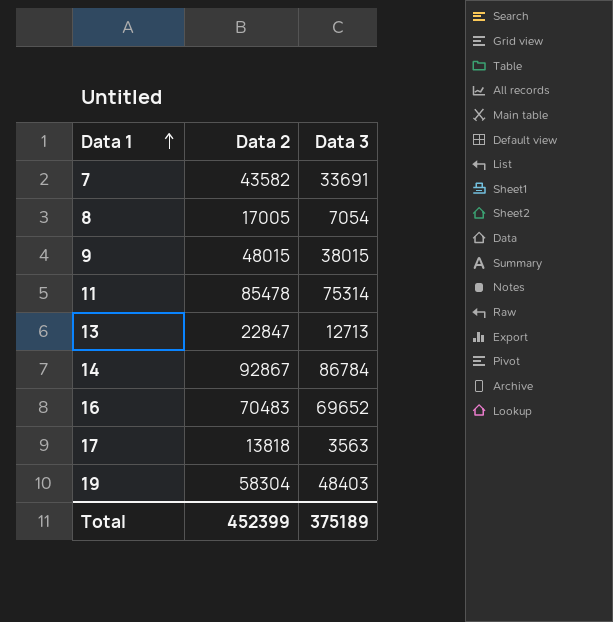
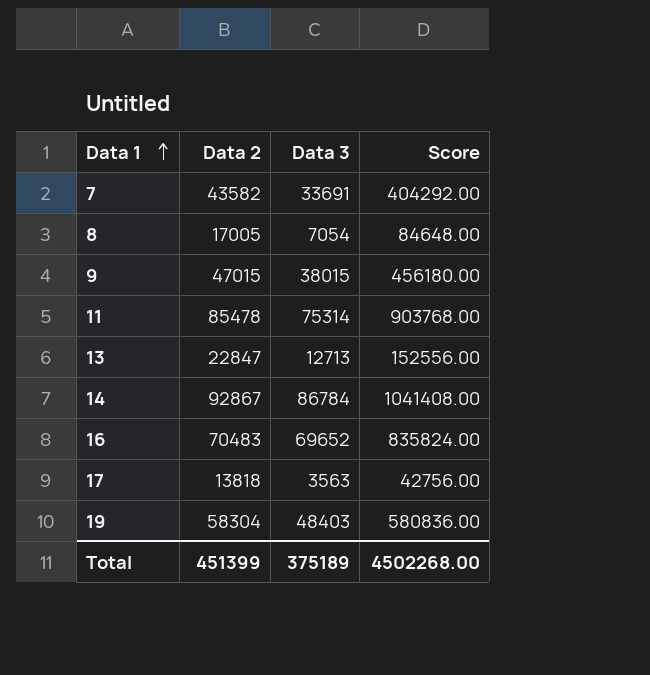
column Score | formula: none -> [Data 3] * 12
9 | Data 2: 48015 -> 47015
Total | Data 2: 452399 -> 451399

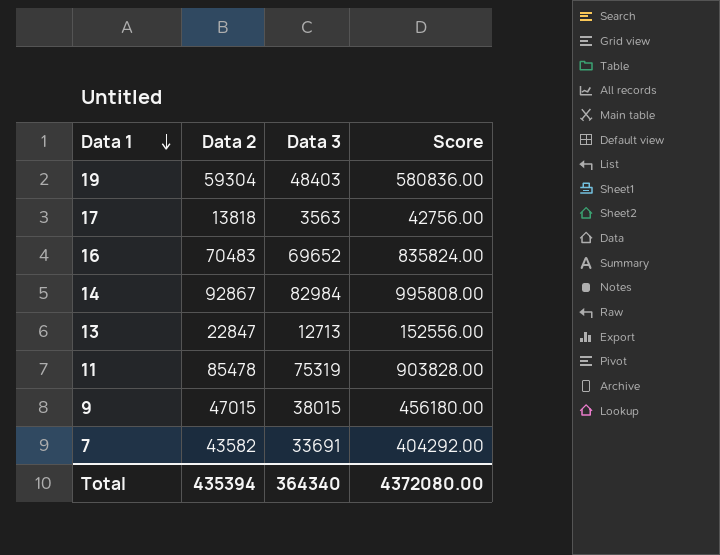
row order: Data 1 ascending -> Data 1 descending
row 8: 17005 | 7054 | 84648.00 -> none
19 | Data 2: 58304 -> 59304
14 | Data 3: 86784 -> 82984
14 | Score: 1041408.00 -> 995808.00
11 | Data 3: 75314 -> 75319
11 | Score: 903768.00 -> 903828.00
Total | Data 2: 451399 -> 435394
Total | Data 3: 375189 -> 364340
Total | Score: 4502268.00 -> 4372080.00

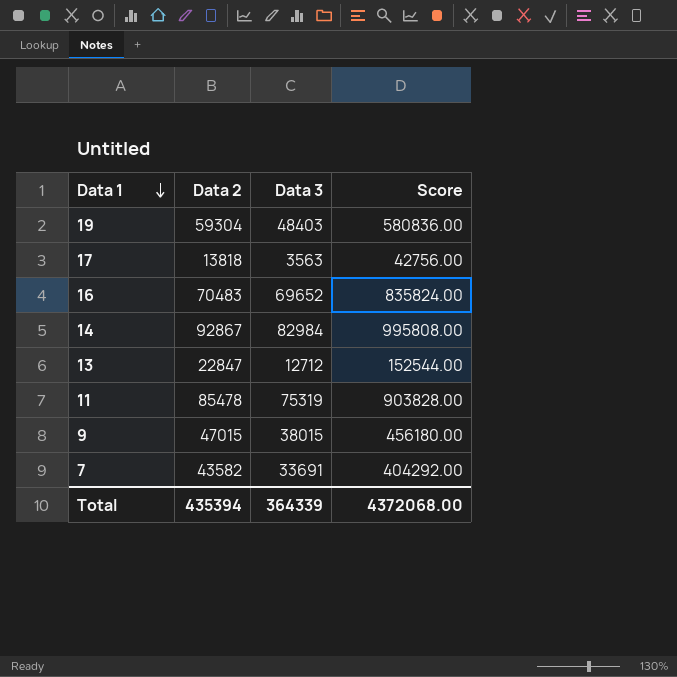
13 | Data 3: 12713 -> 12712
13 | Score: 152556.00 -> 152544.00
Total | Data 3: 364340 -> 364339
Total | Score: 4372080.00 -> 4372068.00

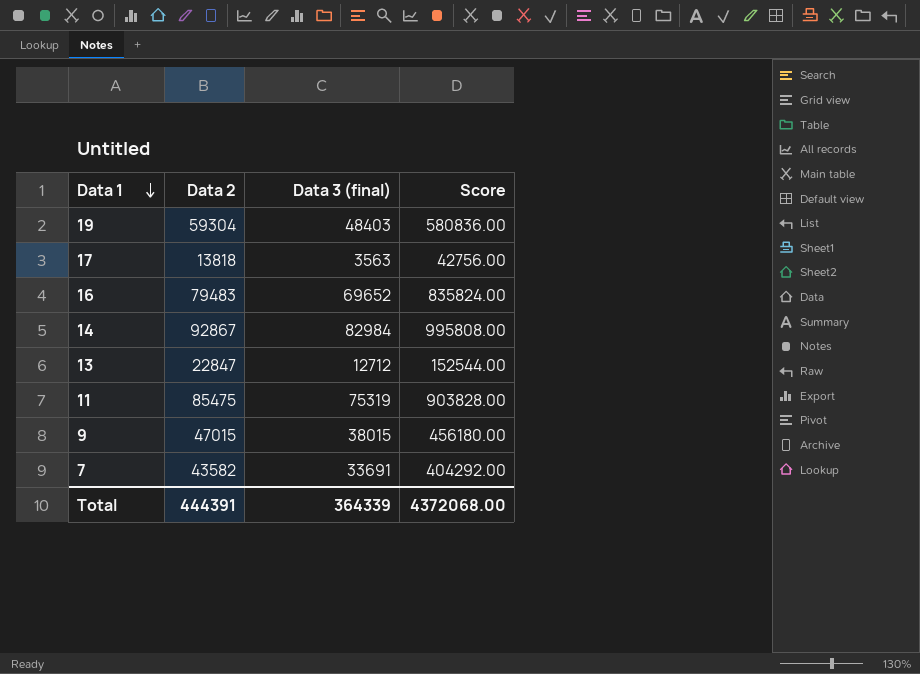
column name: Data 3 -> Data 3 (final)
16 | Data 2: 70483 -> 79483
11 | Data 2: 85478 -> 85475
Total | Data 2: 435394 -> 444391

